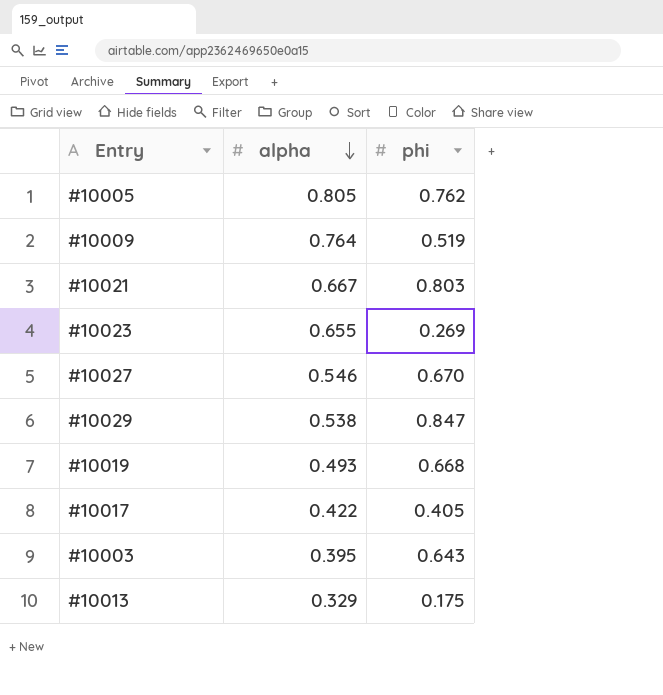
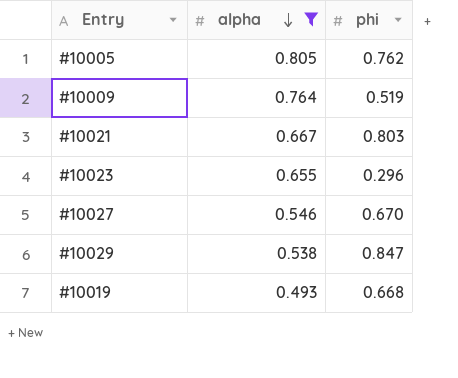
filter: none -> alpha >= 0.493
#10023 | phi: 0.269 -> 0.296

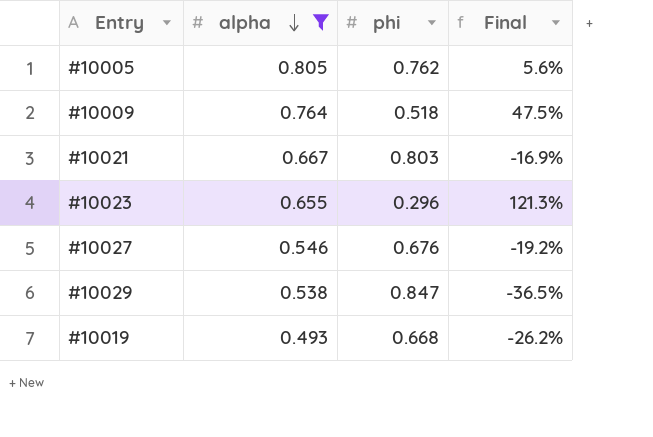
column Final | formula: none -> ([alpha] - [phi]) / [phi]
#10009 | phi: 0.519 -> 0.518
#10027 | phi: 0.670 -> 0.676

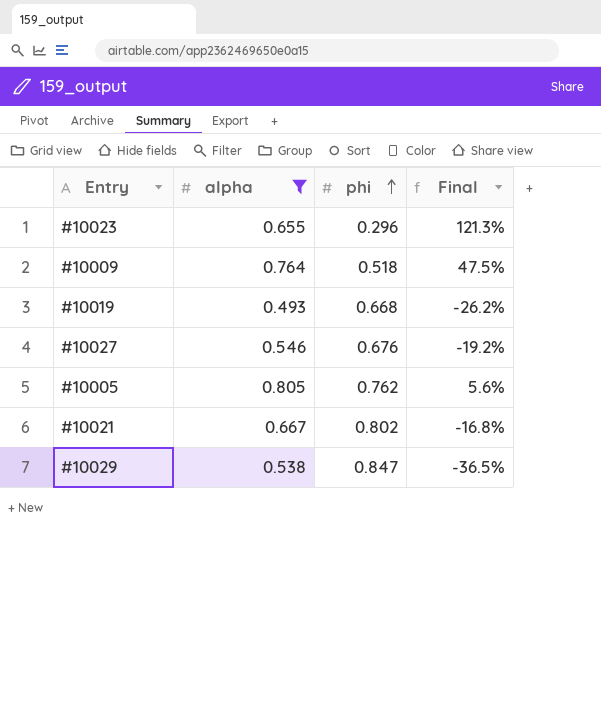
row order: alpha descending -> phi ascending
#10021 | phi: 0.803 -> 0.802
#10021 | Final: -16.9% -> -16.8%

